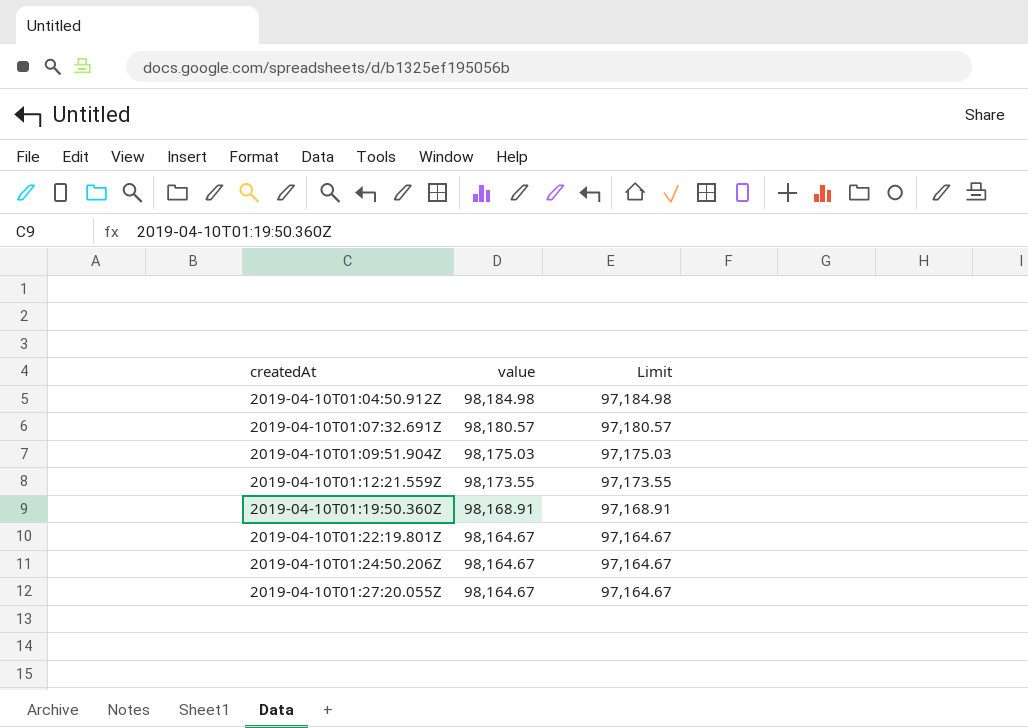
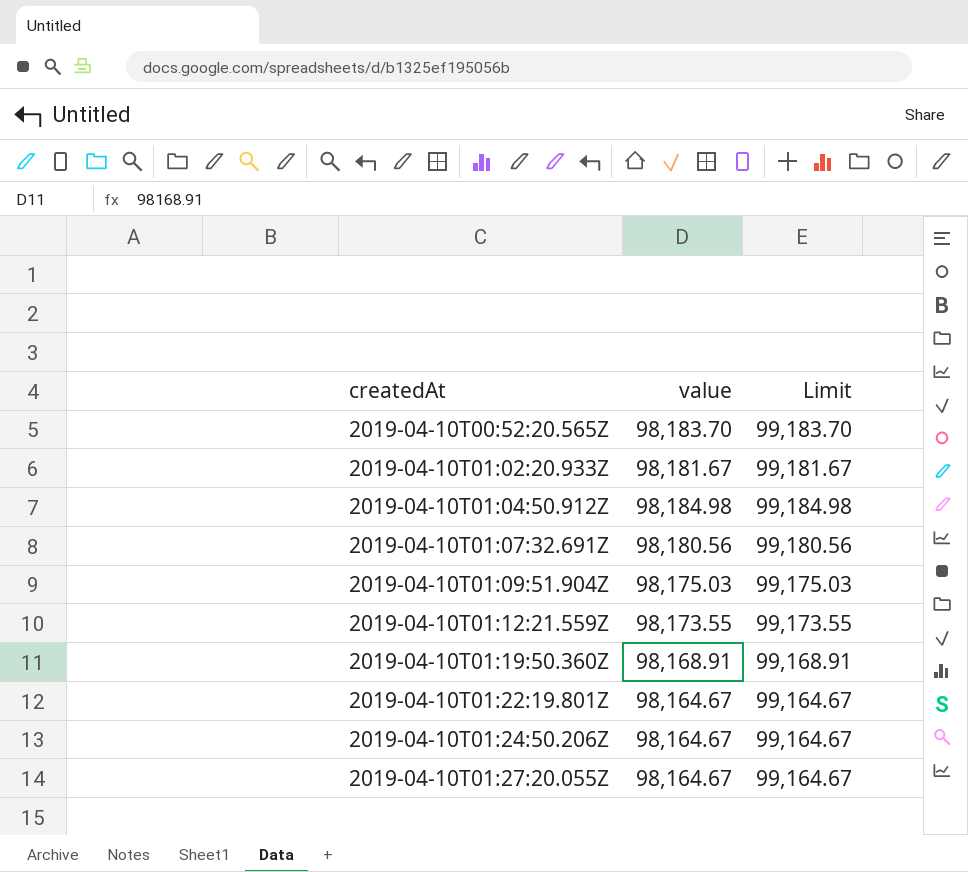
column Limit | formula: [value] - 1000 -> [value] + 1000
row 2019-04-10T00:52:20.565Z: none -> 98,183.70 | 99,183.70
row 2019-04-10T01:02:20.933Z: none -> 98,181.67 | 99,181.67
2019-04-10T01:07:32.691Z | value: 98,180.57 -> 98,180.56

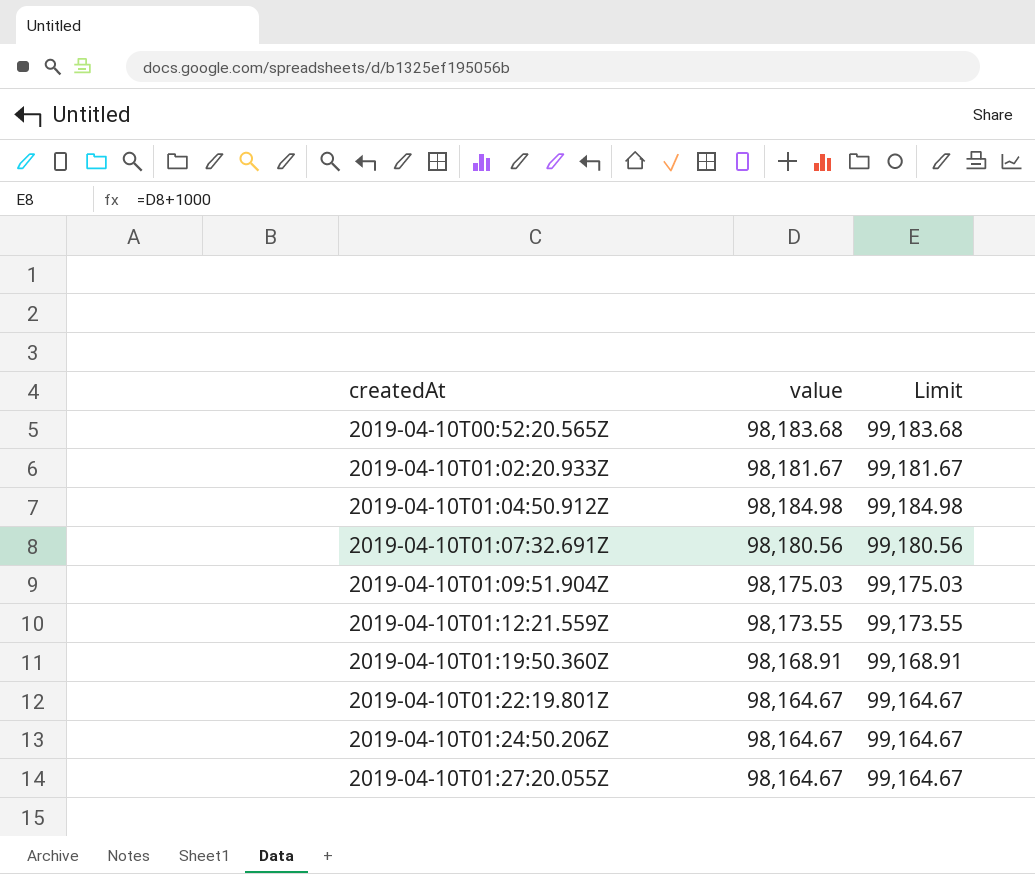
2019-04-10T00:52:20.565Z | value: 98,183.70 -> 98,183.68
2019-04-10T00:52:20.565Z | Limit: 99,183.70 -> 99,183.68

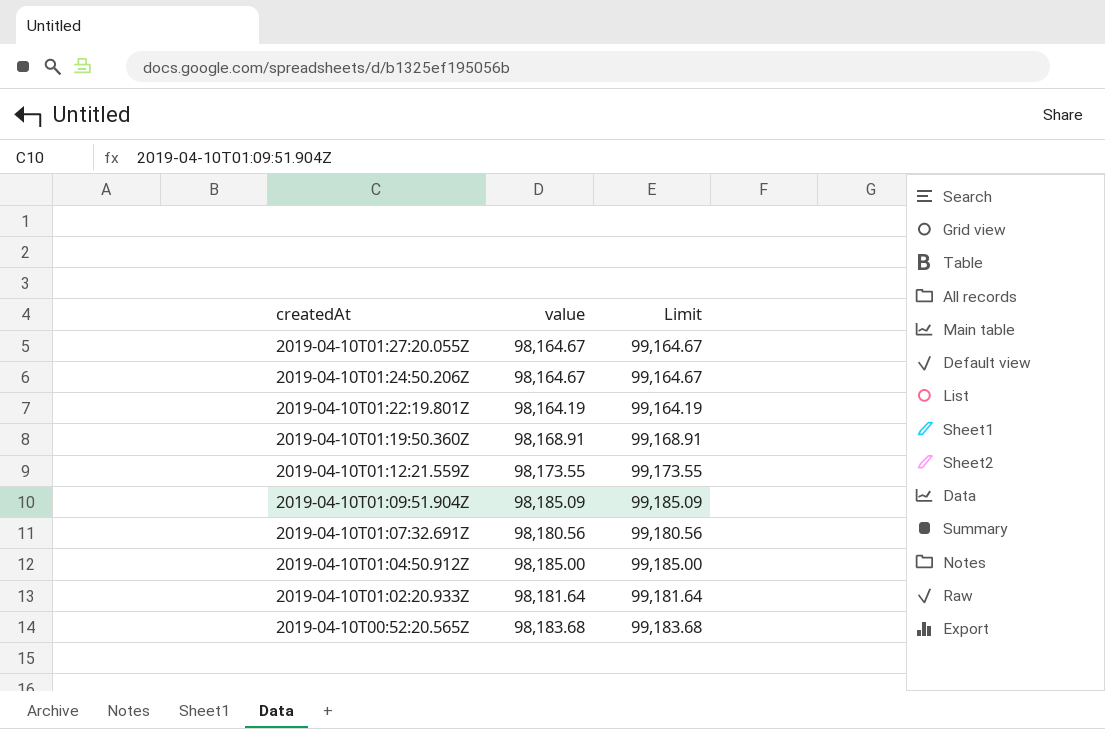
row order: createdAt ascending -> createdAt descending
2019-04-10T01:22:19.801Z | value: 98,164.67 -> 98,164.19
2019-04-10T01:22:19.801Z | Limit: 99,164.67 -> 99,164.19
2019-04-10T01:09:51.904Z | value: 98,175.03 -> 98,185.09
2019-04-10T01:09:51.904Z | Limit: 99,175.03 -> 99,185.09
2019-04-10T01:04:50.912Z | value: 98,184.98 -> 98,185.00
2019-04-10T01:04:50.912Z | Limit: 99,184.98 -> 99,185.00
2019-04-10T01:02:20.933Z | value: 98,181.67 -> 98,181.64
2019-04-10T01:02:20.933Z | Limit: 99,181.67 -> 99,181.64

